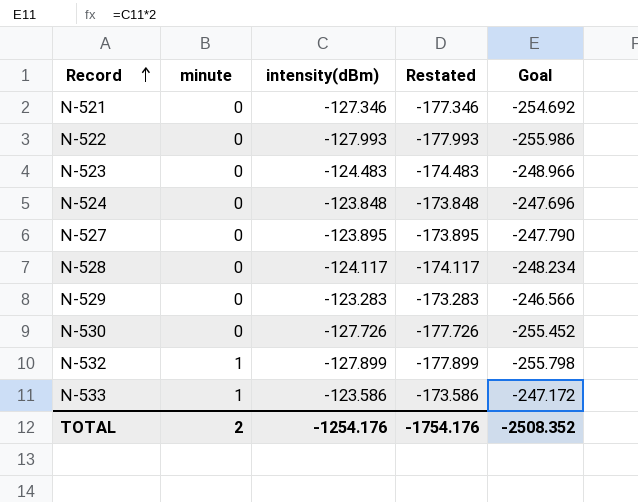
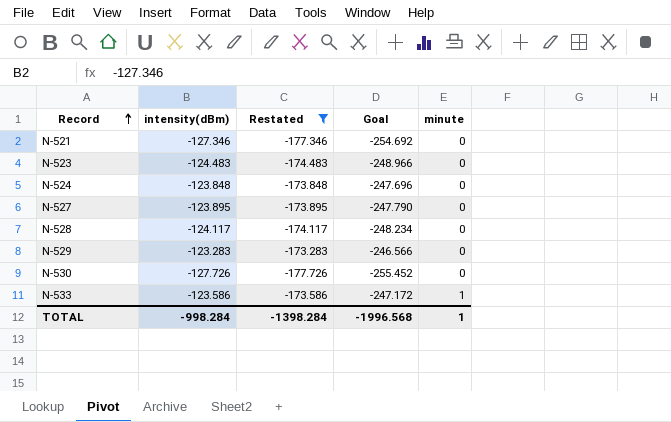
filter: none -> Restated >= -177.726
column minute | position: 2 -> 5
TOTAL | intensity(dBm): -1254.176 -> -998.284
TOTAL | Restated: -1754.176 -> -1398.284
TOTAL | Goal: -2508.352 -> -1996.568
TOTAL | minute: 2 -> 1

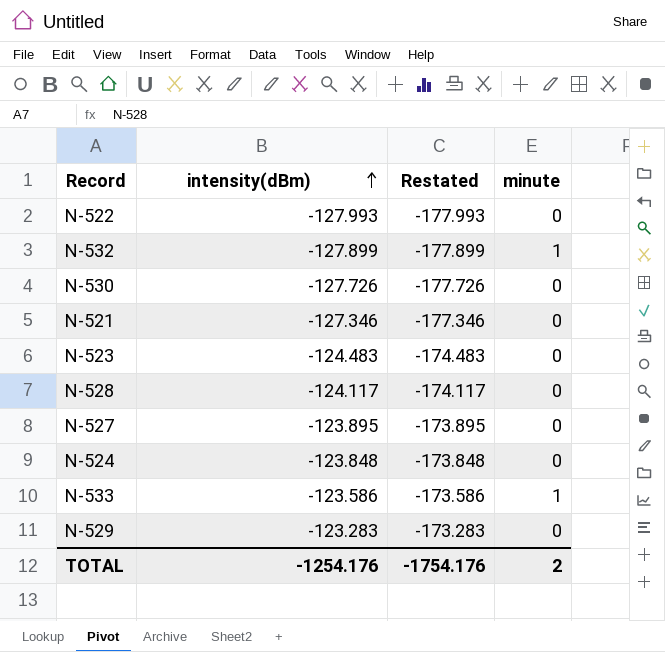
filter: Restated >= -177.726 -> none
row order: Record ascending -> intensity(dBm) ascending
column Goal | formula: [intensity(dBm)] * 2 -> none
TOTAL | intensity(dBm): -998.284 -> -1254.176
TOTAL | Restated: -1398.284 -> -1754.176
TOTAL | minute: 1 -> 2

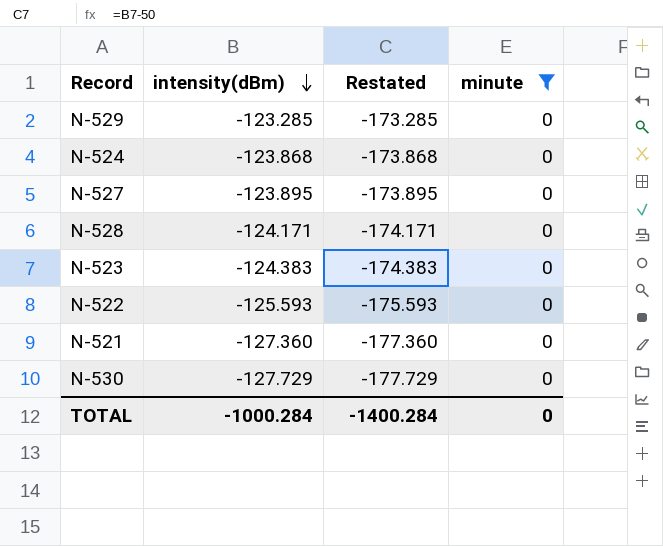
filter: none -> minute = 0
row order: intensity(dBm) ascending -> intensity(dBm) descending
N-529 | intensity(dBm): -123.283 -> -123.285
N-529 | Restated: -173.283 -> -173.285
N-524 | intensity(dBm): -123.848 -> -123.868
N-524 | Restated: -173.848 -> -173.868
N-528 | intensity(dBm): -124.117 -> -124.171
N-528 | Restated: -174.117 -> -174.171
N-523 | intensity(dBm): -124.483 -> -124.383
N-523 | Restated: -174.483 -> -174.383
N-522 | intensity(dBm): -127.993 -> -125.593
N-522 | Restated: -177.993 -> -175.593
N-521 | intensity(dBm): -127.346 -> -127.360
N-521 | Restated: -177.346 -> -177.360
N-530 | intensity(dBm): -127.726 -> -127.729
N-530 | Restated: -177.726 -> -177.729
TOTAL | intensity(dBm): -1254.176 -> -1000.284
TOTAL | Restated: -1754.176 -> -1400.284
TOTAL | minute: 2 -> 0

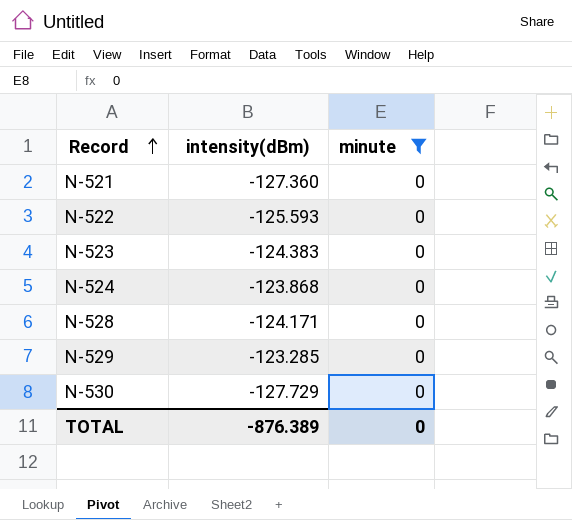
row order: intensity(dBm) descending -> Record ascending
column Restated | formula: [intensity(dBm)] - 50 -> none
row N-527: -123.895 | -173.895 | 0 -> none
TOTAL | intensity(dBm): -1000.284 -> -876.389

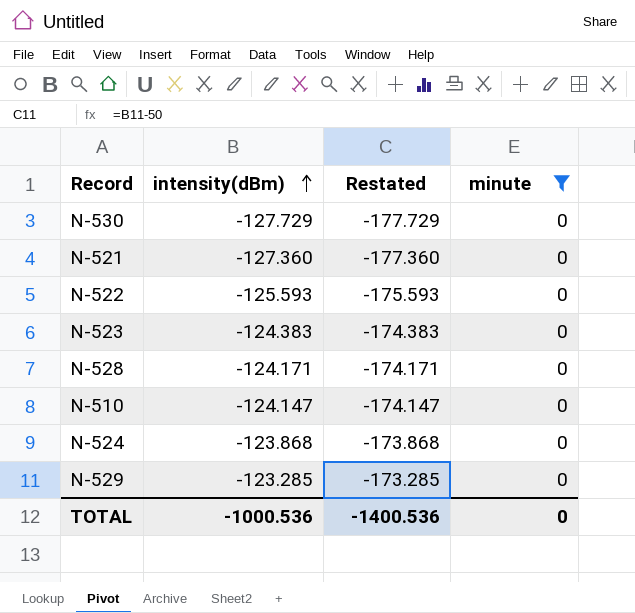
row order: Record ascending -> intensity(dBm) ascending
column Restated | formula: none -> [intensity(dBm)] - 50
row N-510: none -> -124.147 | -174.147 | 0
TOTAL | intensity(dBm): -876.389 -> -1000.536

